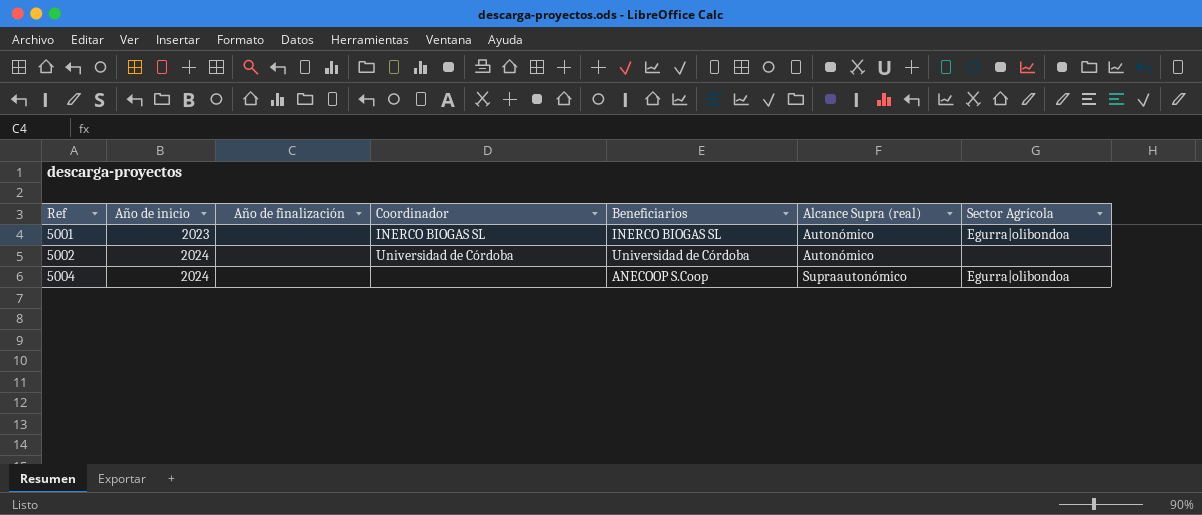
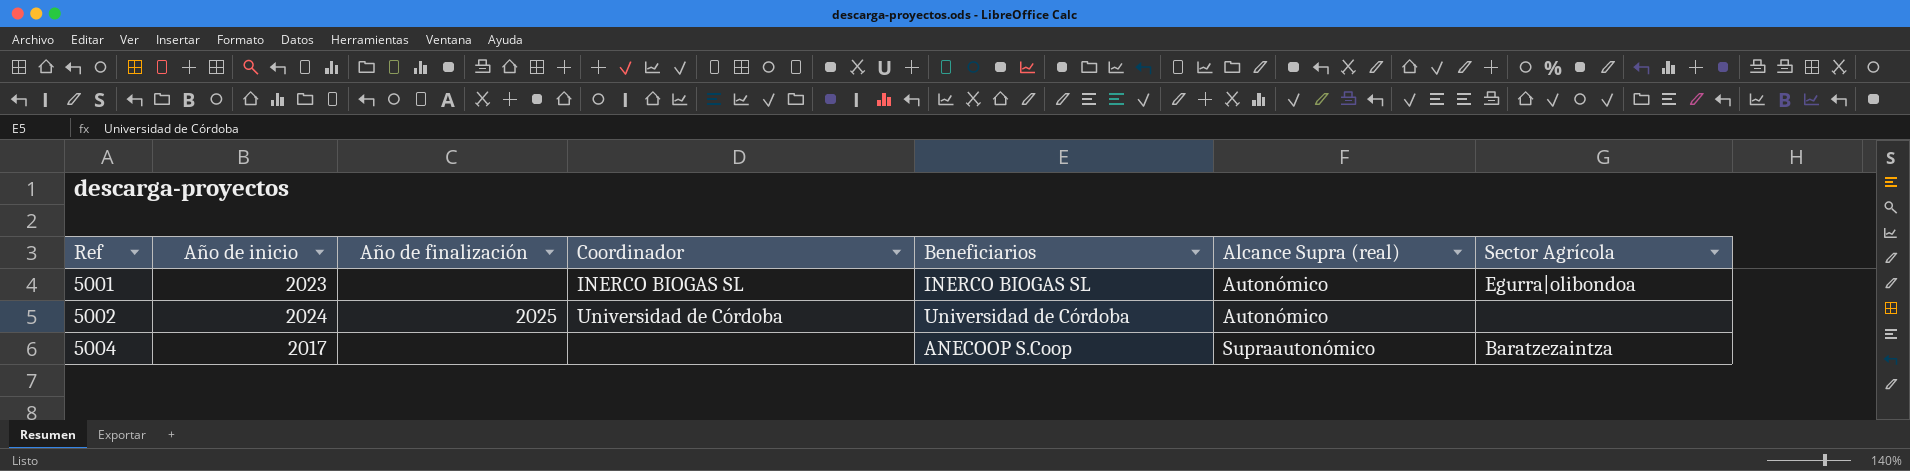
5002 | Año de finalización: none -> 2025
5004 | Año de inicio: 2024 -> 2017
5004 | Sector Agrícola: Egurra|olibondoa -> Baratzezaintza

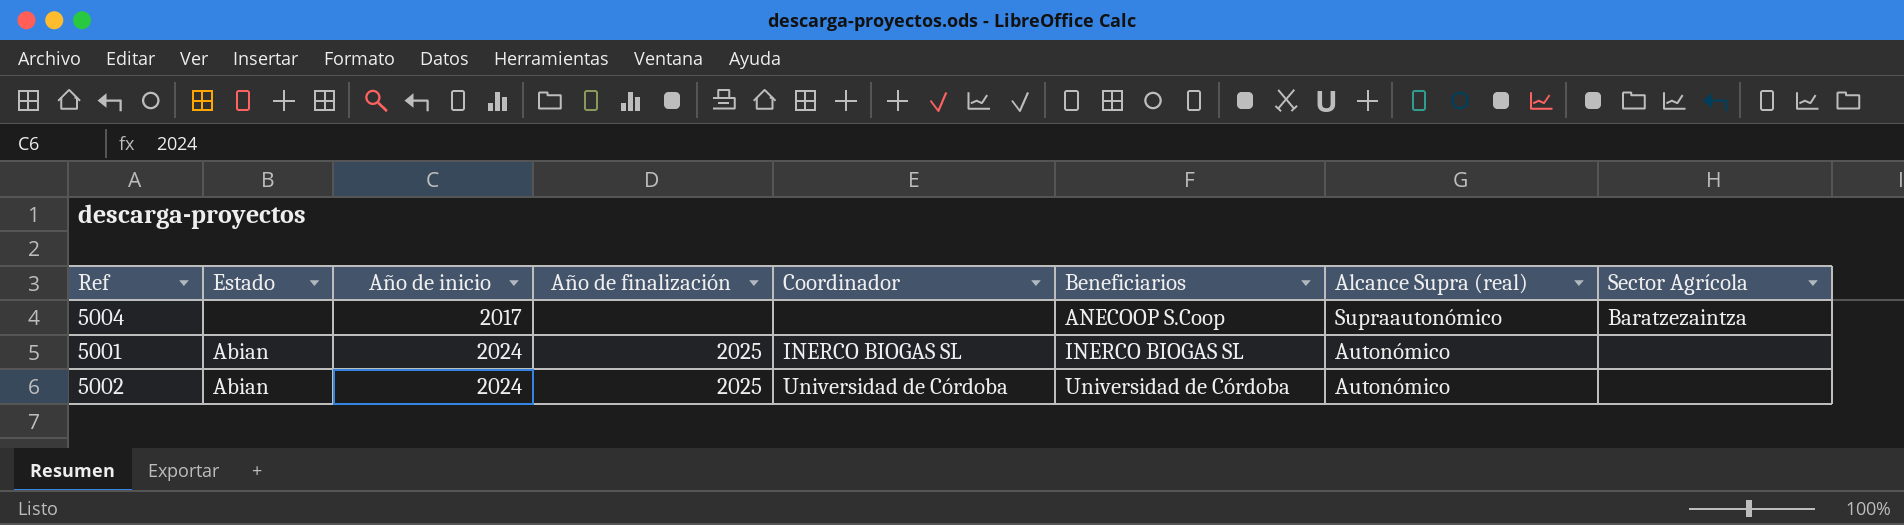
row order: Ref ascending -> Año de inicio ascending
column Estado | position: none -> 2
5001 | Año de inicio: 2023 -> 2024
5001 | Año de finalización: none -> 2025
5001 | Sector Agrícola: Egurra|olibondoa -> none

